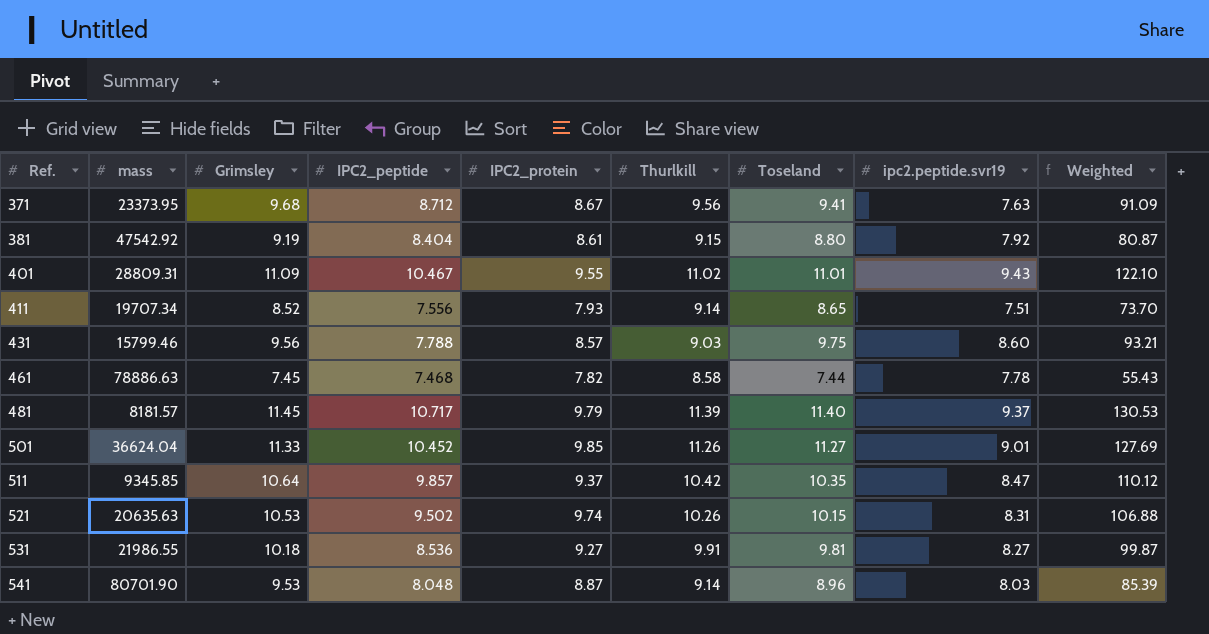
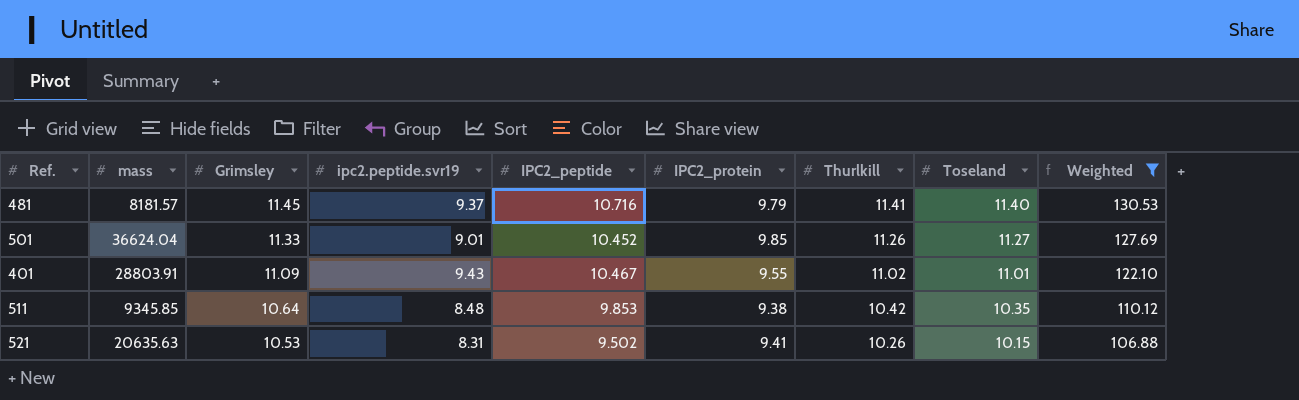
filter: none -> Weighted >= 106.88
row order: Ref. ascending -> Grimsley descending
column ipc2.peptide.svr19 | position: 8 -> 4
481 | IPC2_peptide: 10.717 -> 10.716
481 | Thurlkill: 11.39 -> 11.41
401 | mass: 28809.31 -> 28803.91
511 | ipc2.peptide.svr19: 8.47 -> 8.48
511 | IPC2_peptide: 9.857 -> 9.853
511 | IPC2_protein: 9.37 -> 9.38
521 | IPC2_protein: 9.74 -> 9.41

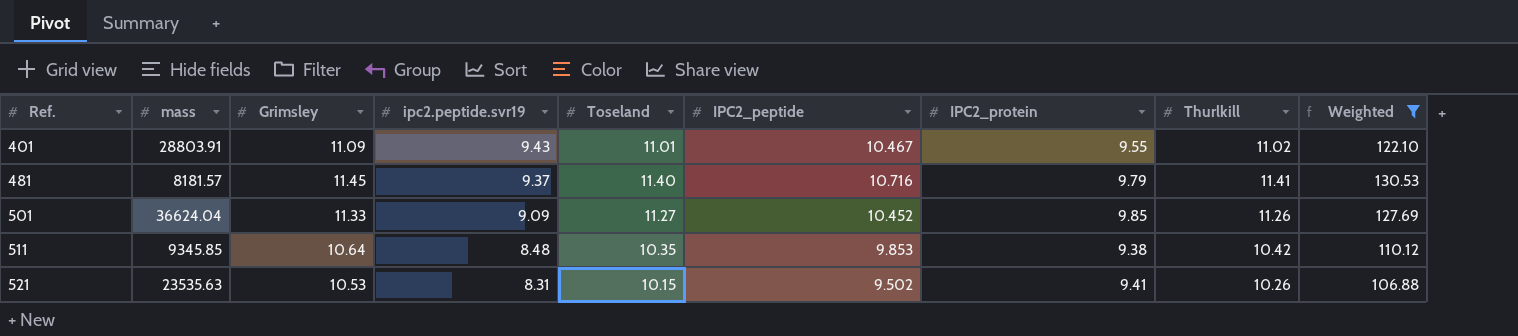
row order: Grimsley descending -> Ref. ascending
column Toseland | position: 8 -> 5
501 | ipc2.peptide.svr19: 9.01 -> 9.09
521 | mass: 20635.63 -> 23535.63

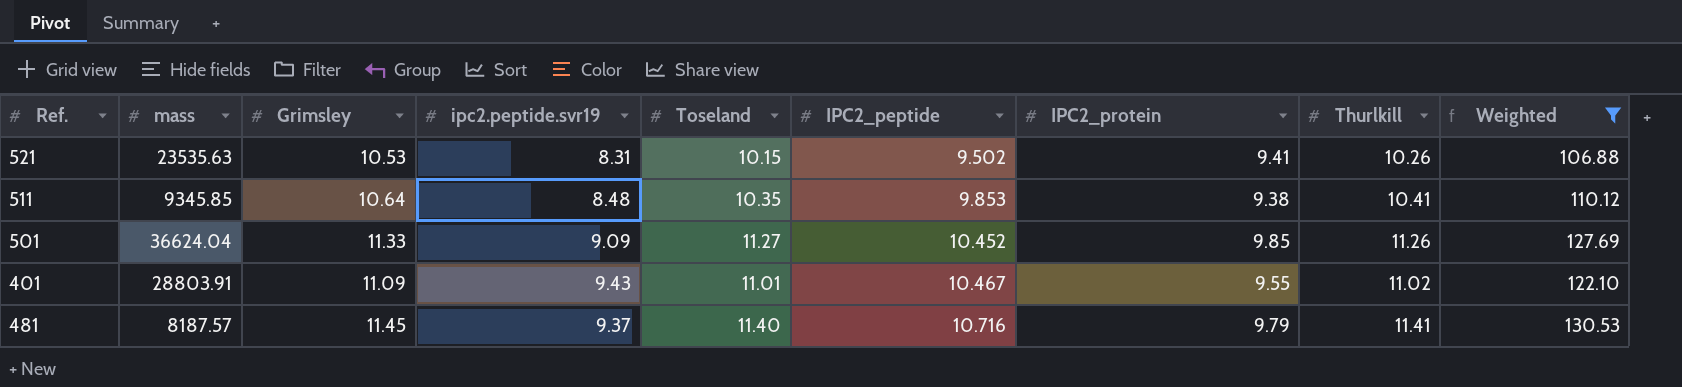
row order: Ref. ascending -> IPC2_peptide ascending
511 | Thurlkill: 10.42 -> 10.41
481 | mass: 8181.57 -> 8187.57

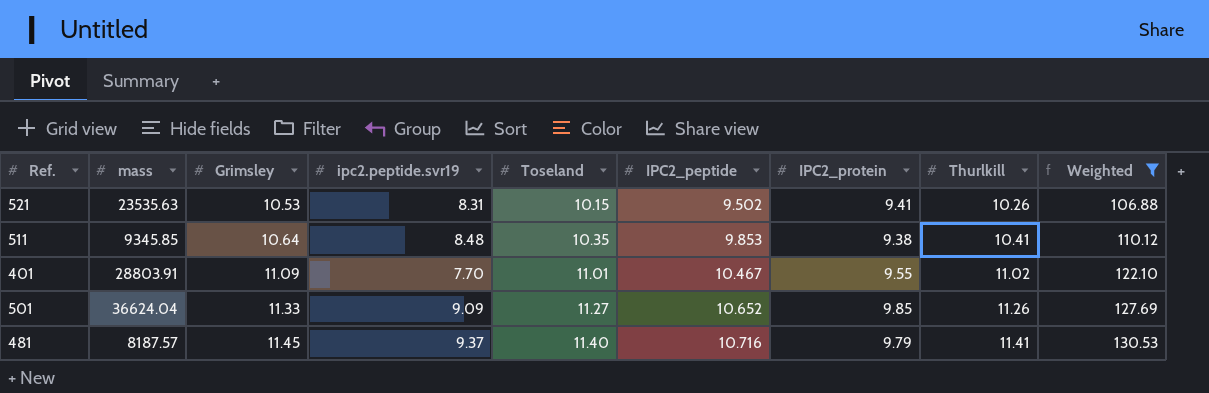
row order: IPC2_peptide ascending -> Grimsley ascending
401 | ipc2.peptide.svr19: 9.43 -> 7.70
501 | IPC2_peptide: 10.452 -> 10.652

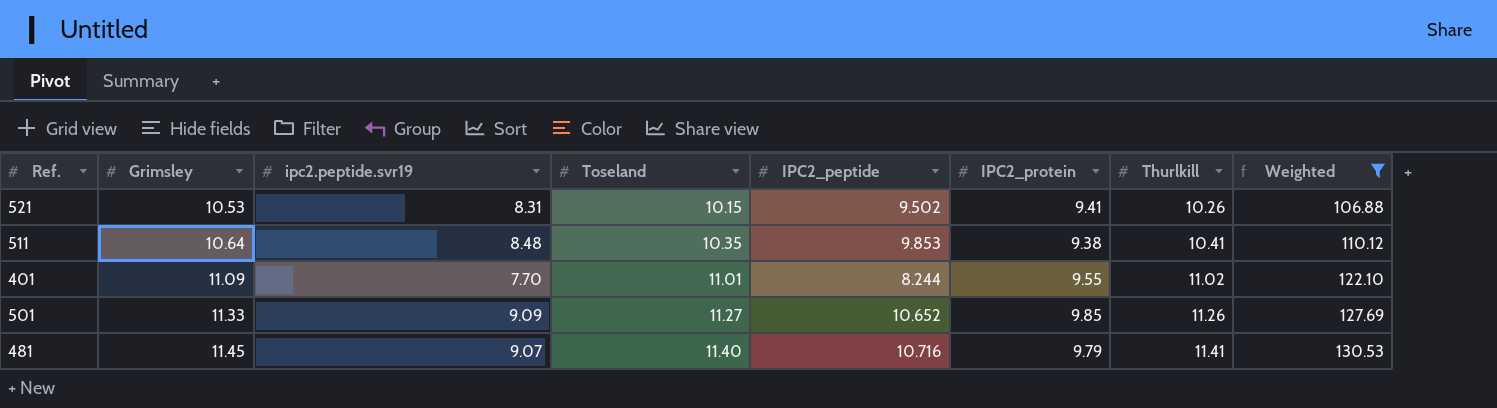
column mass | position: 2 -> none
401 | IPC2_peptide: 10.467 -> 8.244
481 | ipc2.peptide.svr19: 9.37 -> 9.07

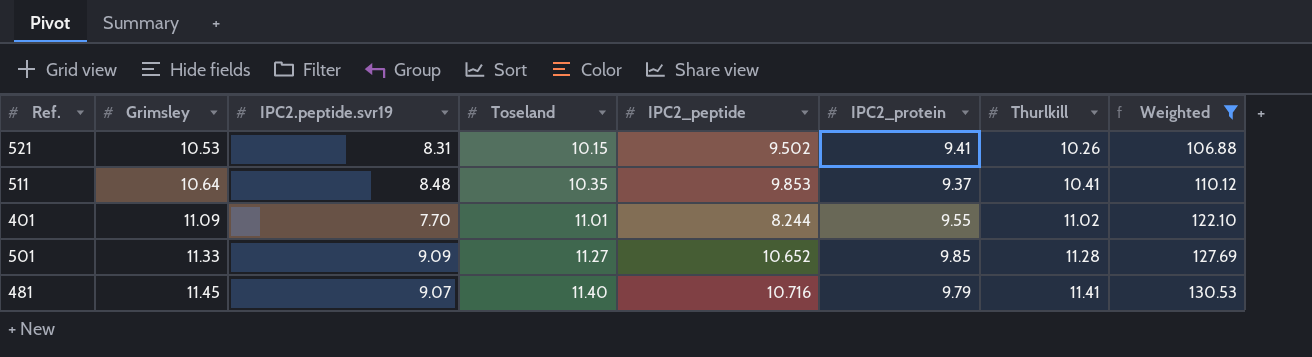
column name: ipc2.peptide.svr19 -> IPC2.peptide.svr19
511 | IPC2_protein: 9.38 -> 9.37
501 | Thurlkill: 11.26 -> 11.28

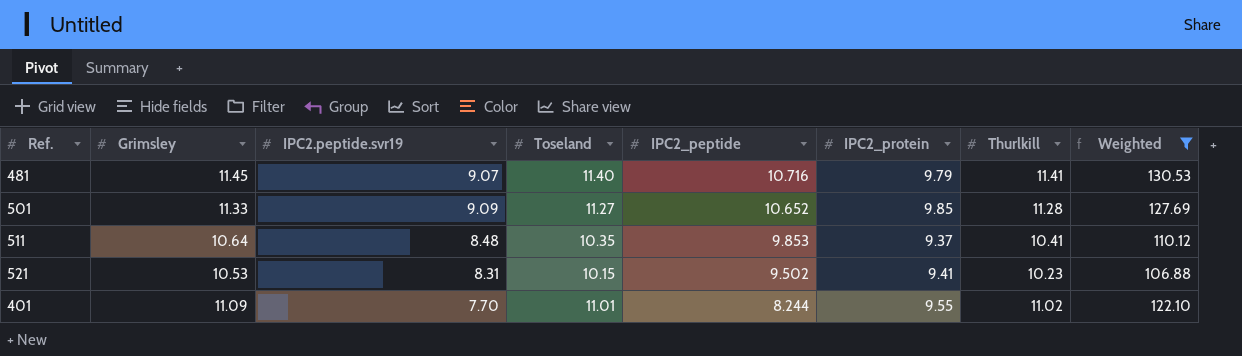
row order: Grimsley ascending -> IPC2_peptide descending
521 | Thurlkill: 10.26 -> 10.23

